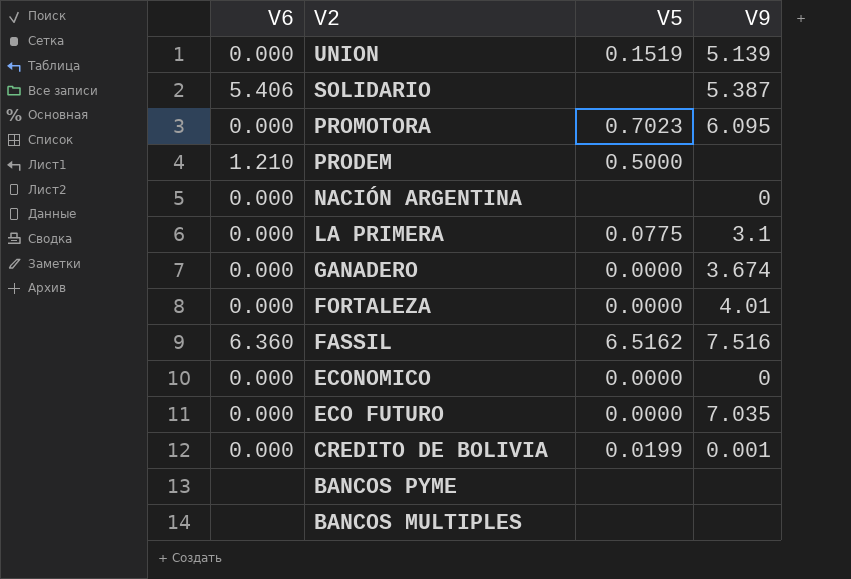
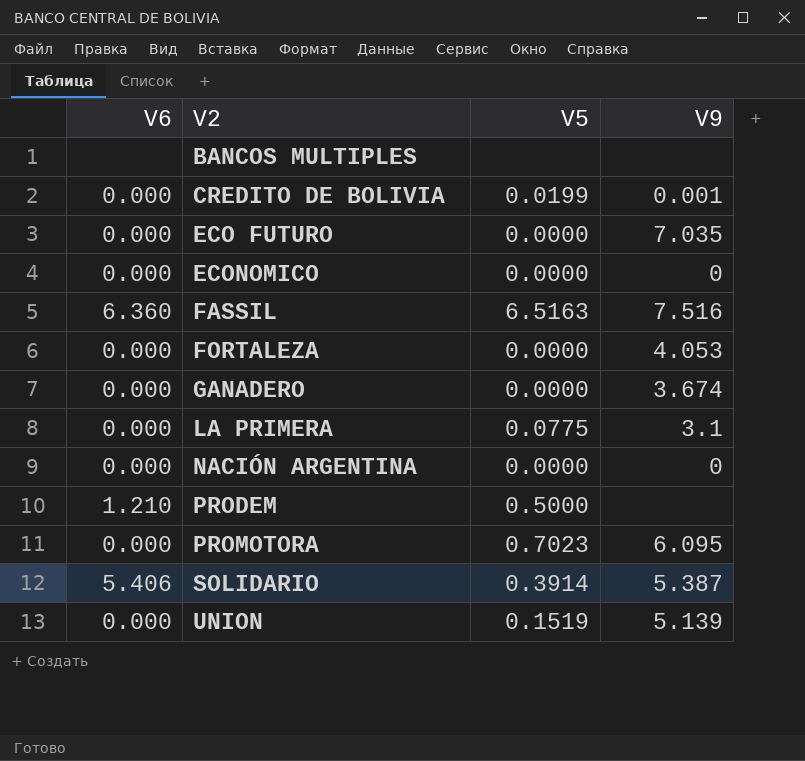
row order: V2 descending -> V2 ascending
row BANCOS PYME: none | none | none -> none
FASSIL | V5: 6.5162 -> 6.5163
FORTALEZA | V9: 4.01 -> 4.053
NACIÓN ARGENTINA | V5: none -> 0.0000
SOLIDARIO | V5: none -> 0.3914

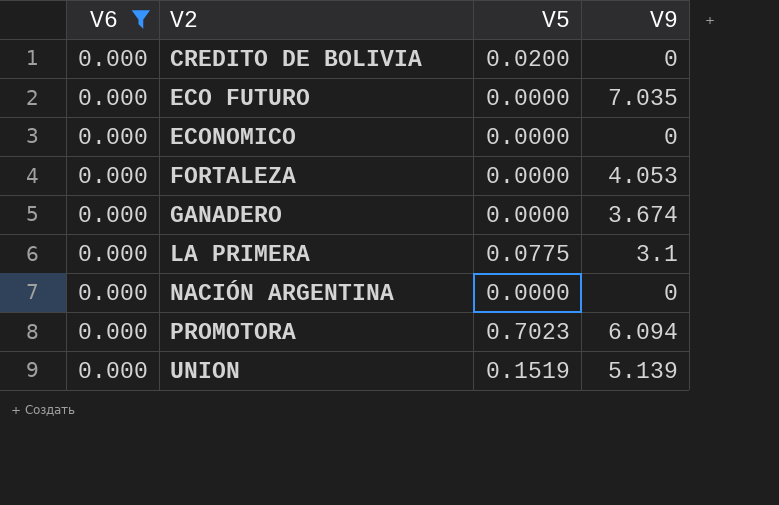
filter: none -> V6 = 0.000
CREDITO DE BOLIVIA | V5: 0.0199 -> 0.0200
CREDITO DE BOLIVIA | V9: 0.001 -> 0
PROMOTORA | V9: 6.095 -> 6.094

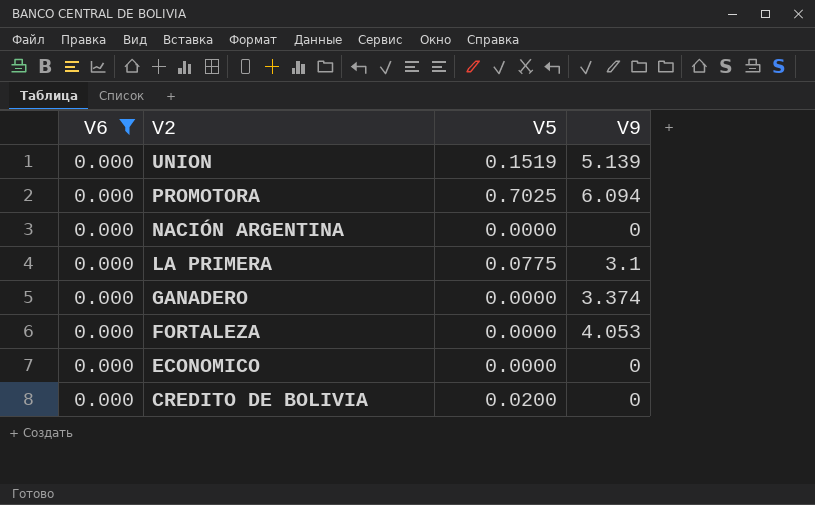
row order: V2 ascending -> V2 descending
row ECO FUTURO: 0.000 | 0.0000 | 7.035 -> none
PROMOTORA | V5: 0.7023 -> 0.7025
GANADERO | V9: 3.674 -> 3.374

